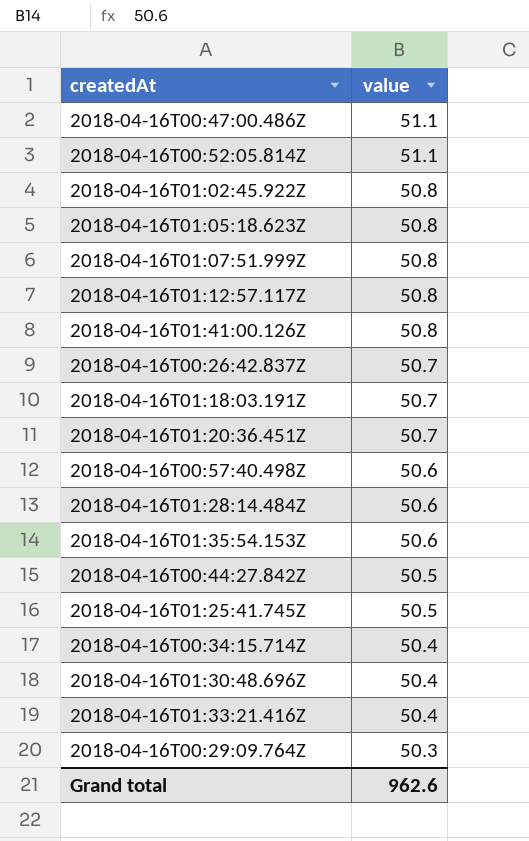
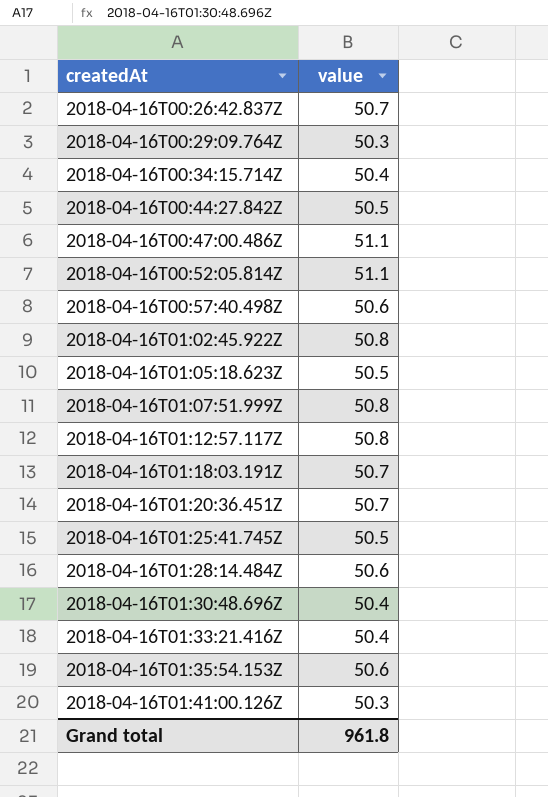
row order: value descending -> createdAt ascending
2018-04-16T01:05:18.623Z | value: 50.8 -> 50.5
2018-04-16T01:41:00.126Z | value: 50.8 -> 50.3
Grand total | value: 962.6 -> 961.8

